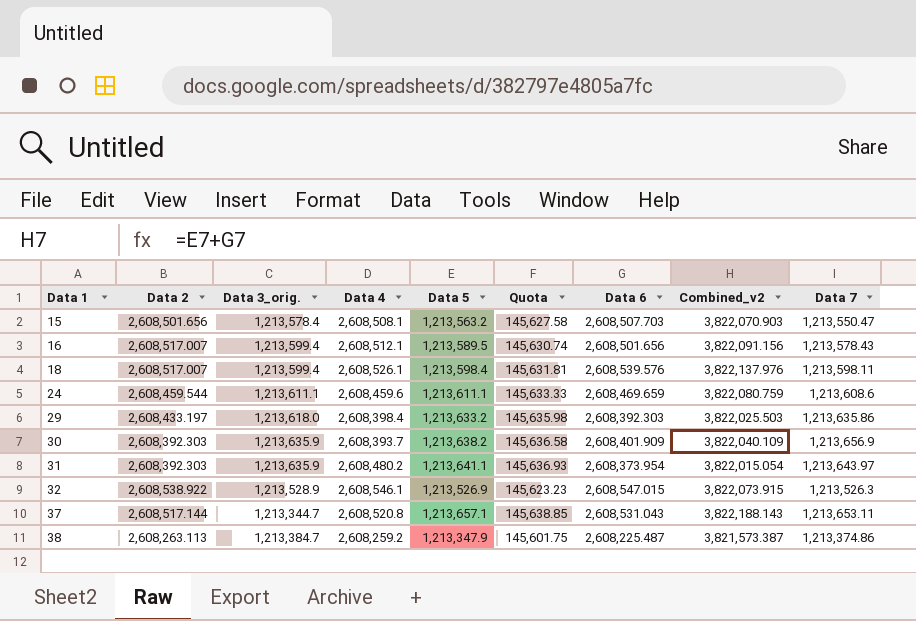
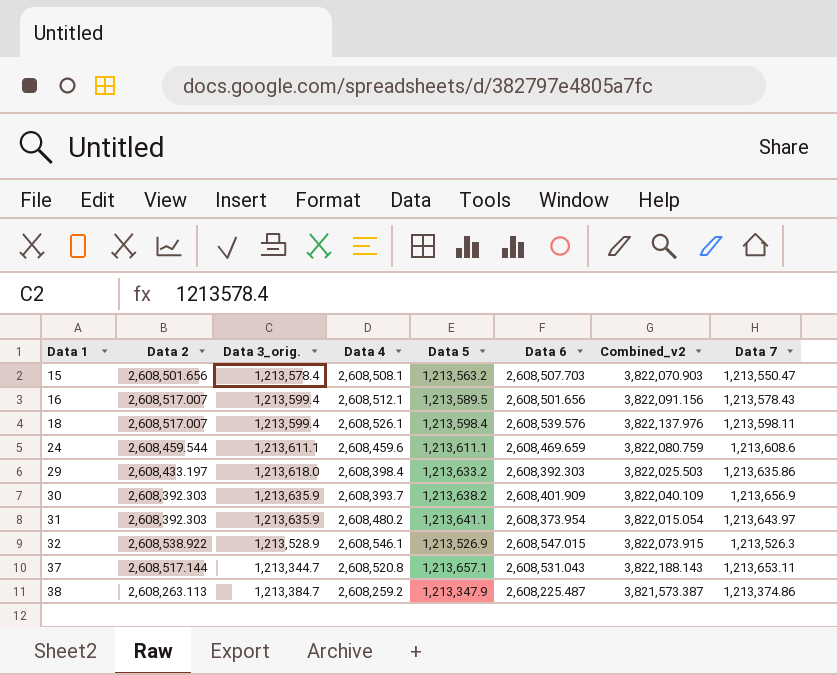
column Quota | formula: [Data 5] * 0.12 -> none

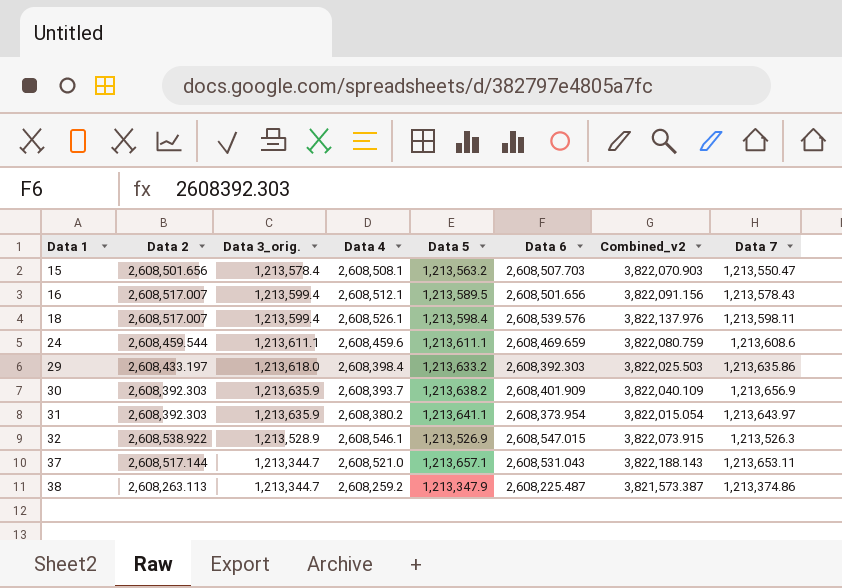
31 | Data 4: 2,608,480.2 -> 2,608,380.2
37 | Data 4: 2,608,520.8 -> 2,608,521.0
38 | Data 3_orig.: 1,213,384.7 -> 1,213,344.7

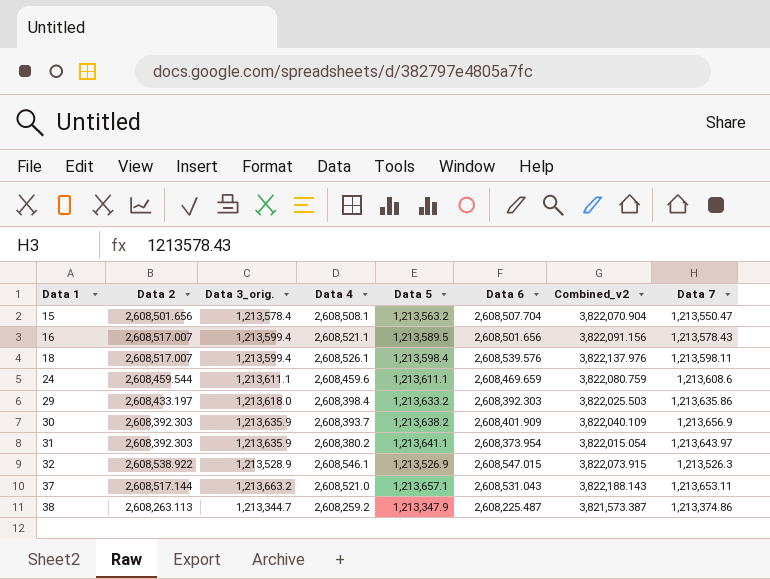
15 | Data 6: 2,608,507.703 -> 2,608,507.704
15 | Combined_v2: 3,822,070.903 -> 3,822,070.904
16 | Data 4: 2,608,512.1 -> 2,608,521.1
37 | Data 3_orig.: 1,213,344.7 -> 1,213,663.2

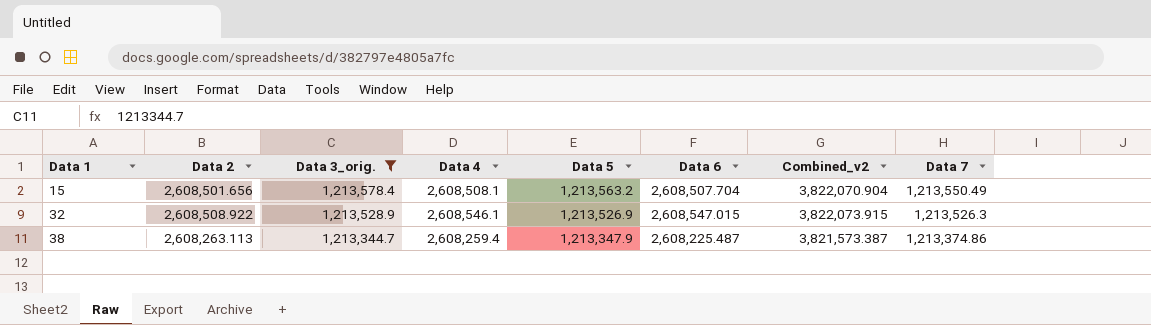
filter: none -> Data 3_orig. <= 1,213,578.4
15 | Data 7: 1,213,550.47 -> 1,213,550.49
32 | Data 2: 2,608,538.922 -> 2,608,508.922
38 | Data 4: 2,608,259.2 -> 2,608,259.4

